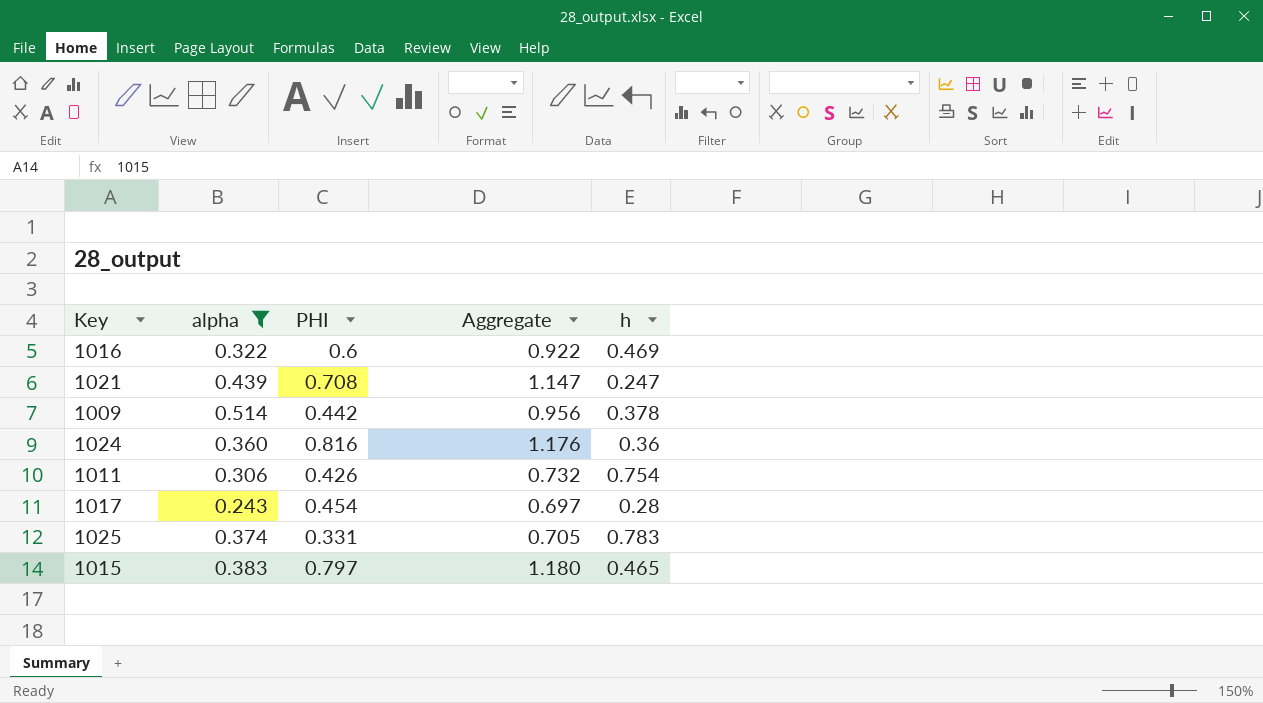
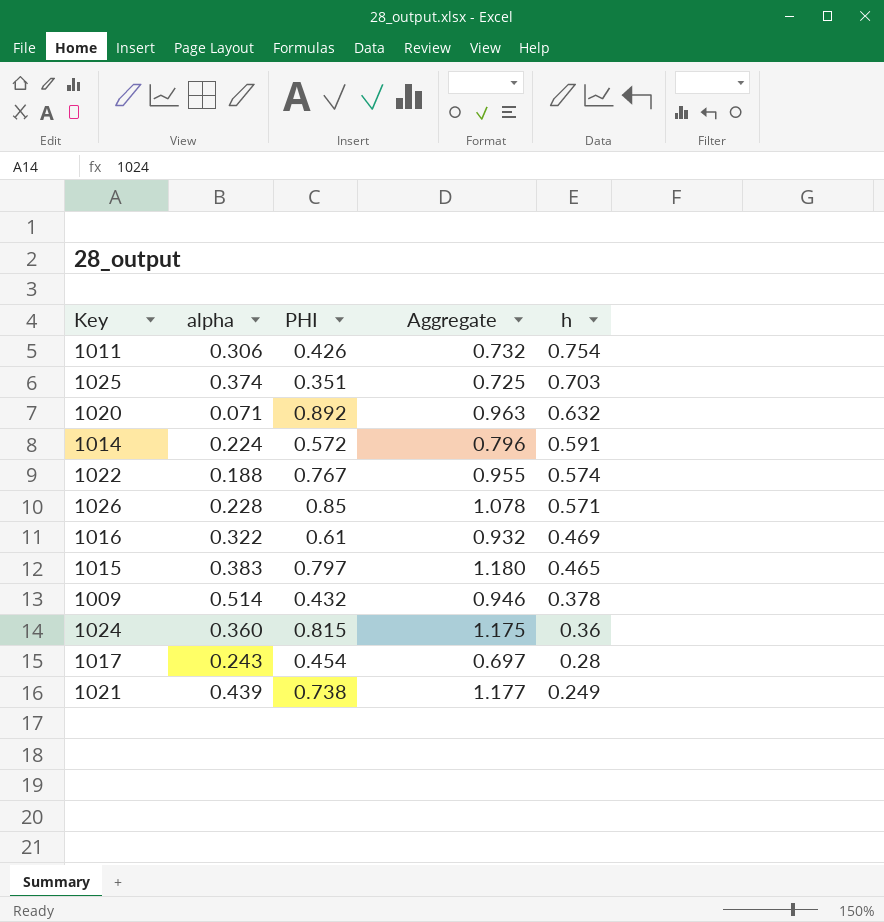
filter: alpha >= 0.243 -> none
row order: none -> h descending
1025 | PHI: 0.331 -> 0.351
1025 | Aggregate: 0.705 -> 0.725
1025 | h: 0.783 -> 0.703
1016 | PHI: 0.6 -> 0.61
1016 | Aggregate: 0.922 -> 0.932
1009 | PHI: 0.442 -> 0.432
1009 | Aggregate: 0.956 -> 0.946
1024 | PHI: 0.816 -> 0.815
1024 | Aggregate: 1.176 -> 1.175
1021 | PHI: 0.708 -> 0.738
1021 | Aggregate: 1.147 -> 1.177
1021 | h: 0.247 -> 0.249

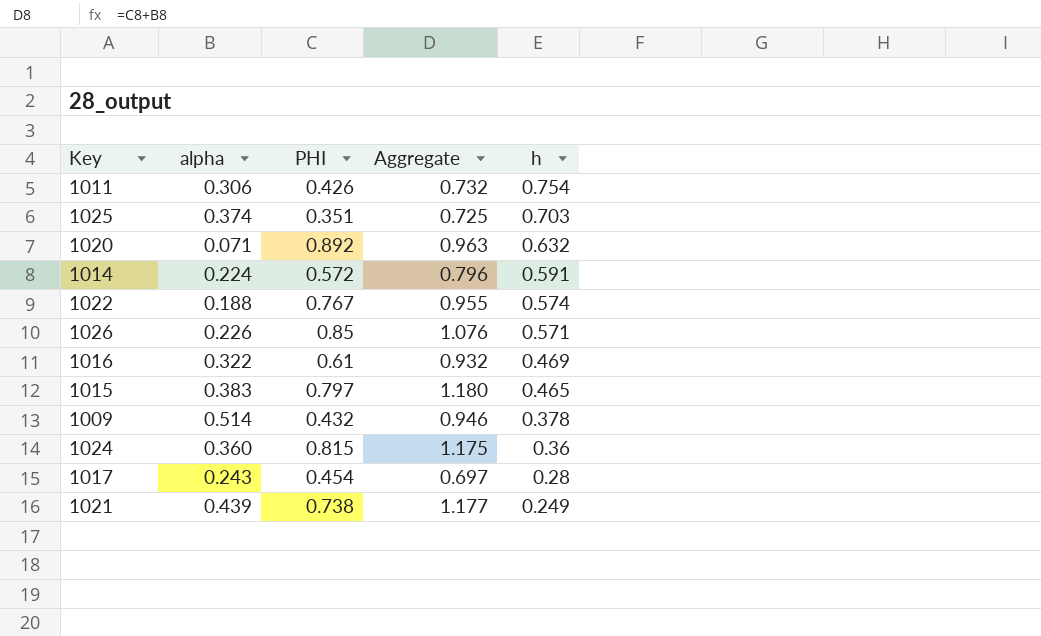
1026 | alpha: 0.228 -> 0.226
1026 | Aggregate: 1.078 -> 1.076

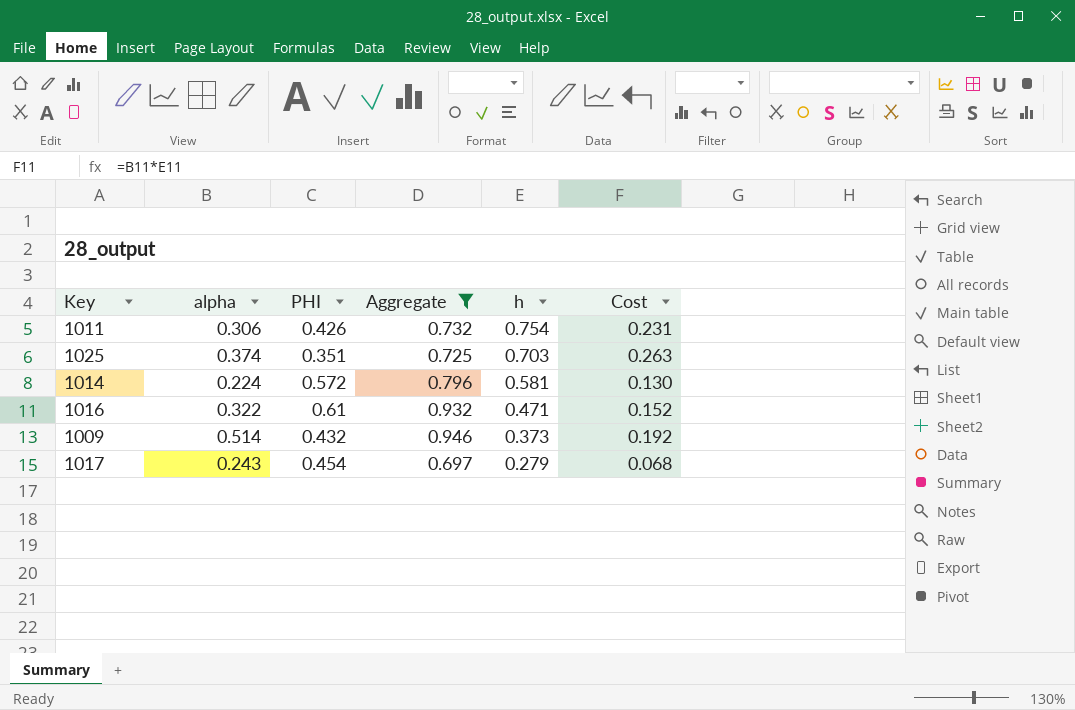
filter: none -> Aggregate <= 0.946
column Cost | formula: none -> [alpha] * [h]
1014 | h: 0.591 -> 0.581
1016 | h: 0.469 -> 0.471
1009 | h: 0.378 -> 0.373
1017 | h: 0.28 -> 0.279

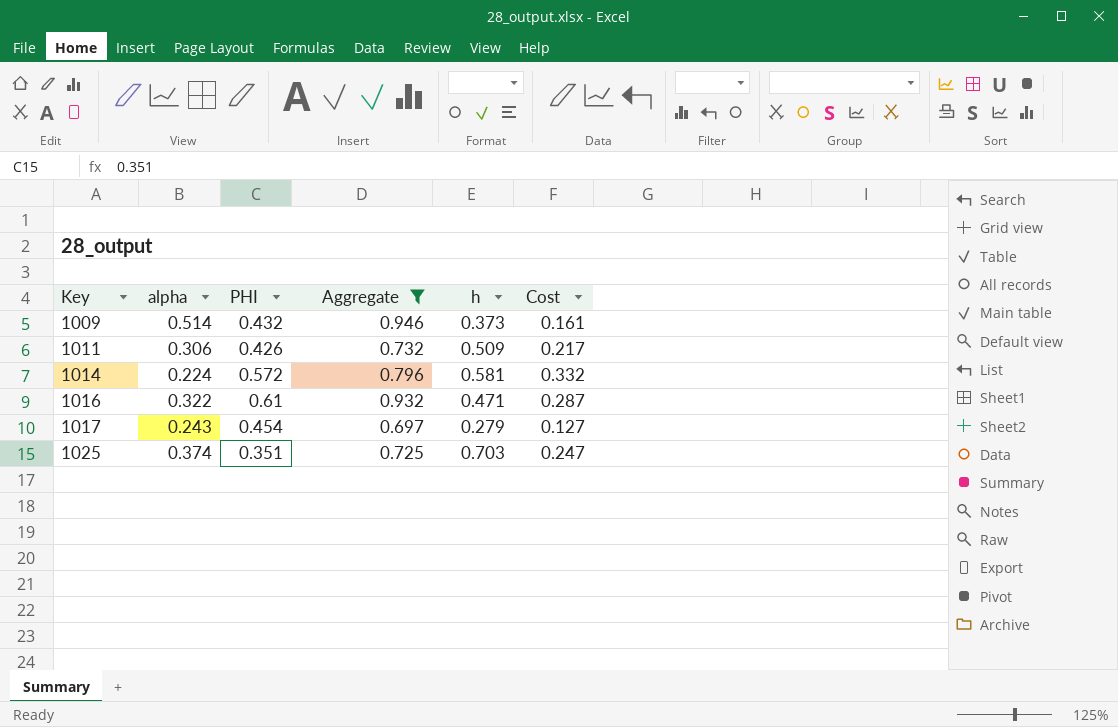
row order: h descending -> Key ascending
column Cost | formula: [alpha] * [h] -> [PHI] * [h]
1011 | h: 0.754 -> 0.509

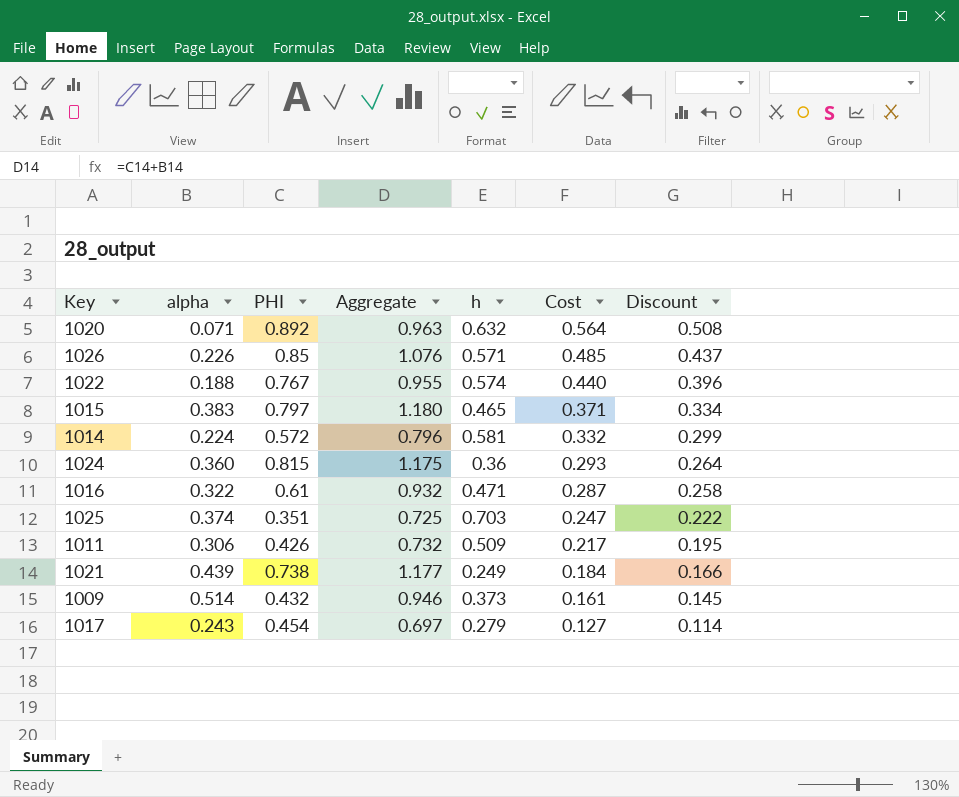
filter: Aggregate <= 0.946 -> none
row order: Key ascending -> Cost descending
column Discount | formula: none -> [Cost] * 0.9

